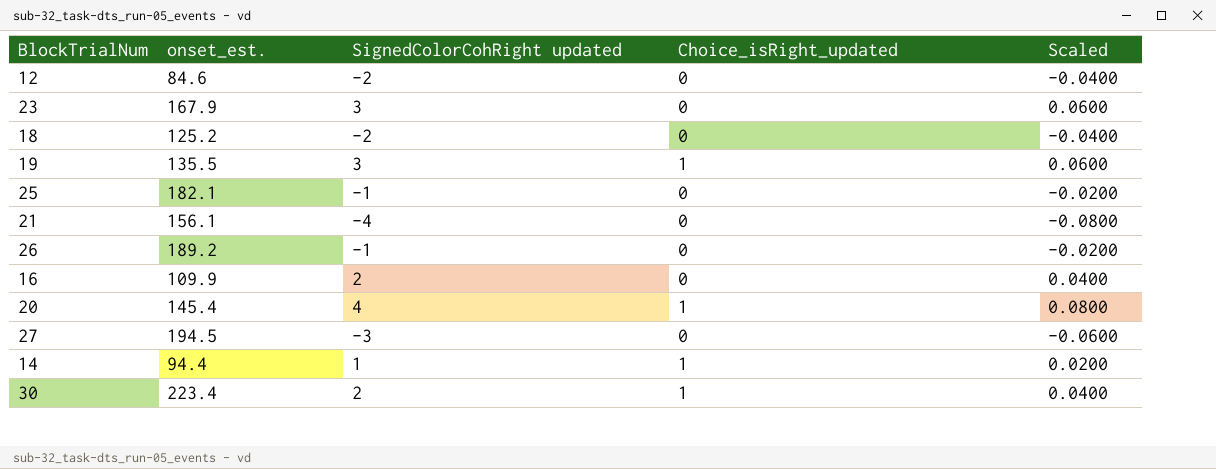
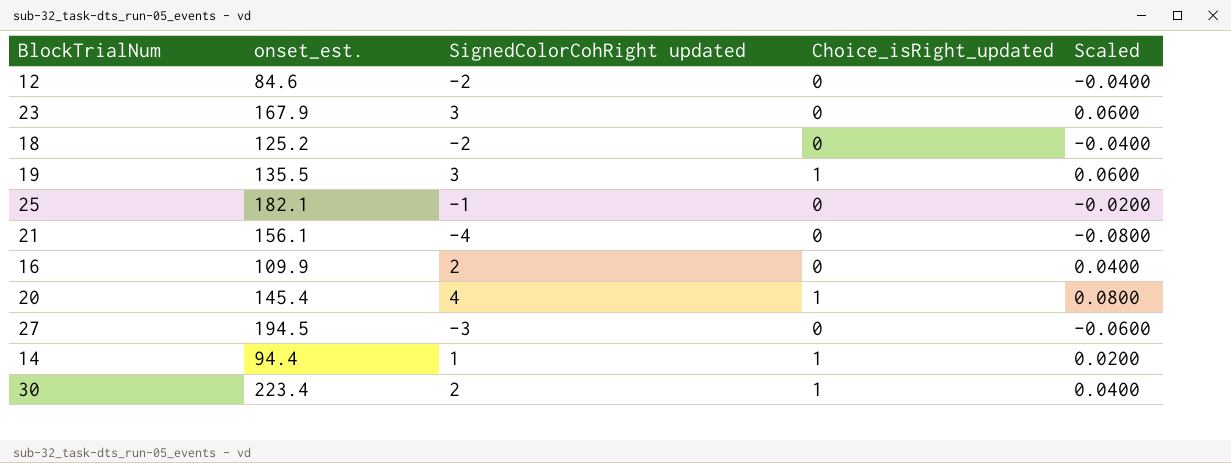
row 26: 189.2 | -1 | 0 | -0.0200 -> none

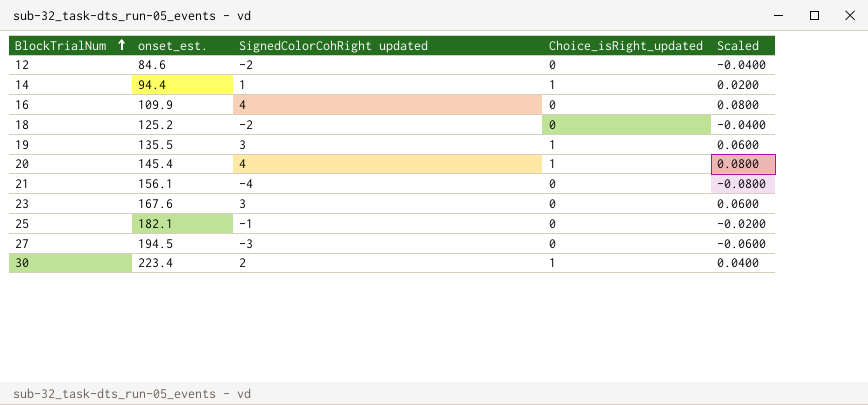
row order: none -> BlockTrialNum ascending
16 | SignedColorCohRight updated: 2 -> 4
16 | Scaled: 0.0400 -> 0.0800
23 | onset_est.: 167.9 -> 167.6

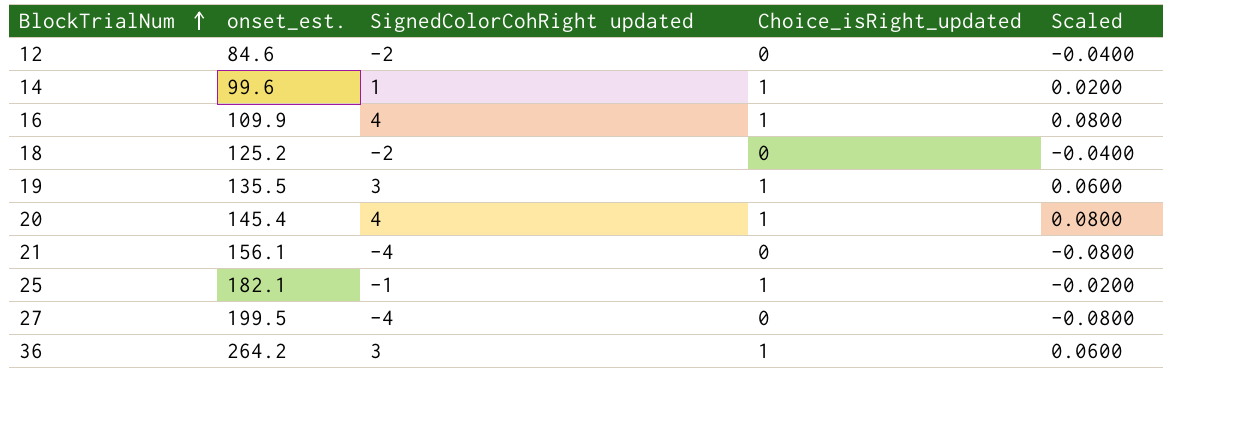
row 23: 167.6 | 3 | 0 | 0.0600 -> none
row 30: 223.4 | 2 | 1 | 0.0400 -> none
14 | onset_est.: 94.4 -> 99.6
16 | Choice_isRight_updated: 0 -> 1
25 | Choice_isRight_updated: 0 -> 1
27 | onset_est.: 194.5 -> 199.5
27 | SignedColorCohRight updated: -3 -> -4
27 | Scaled: -0.0600 -> -0.0800
row 36: none -> 264.2 | 3 | 1 | 0.0600

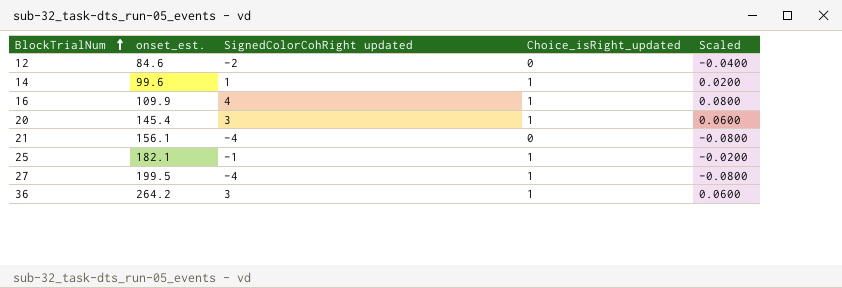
row 18: 125.2 | -2 | 0 | -0.0400 -> none
row 19: 135.5 | 3 | 1 | 0.0600 -> none
20 | SignedColorCohRight updated: 4 -> 3
20 | Scaled: 0.0800 -> 0.0600
27 | Choice_isRight_updated: 0 -> 1

